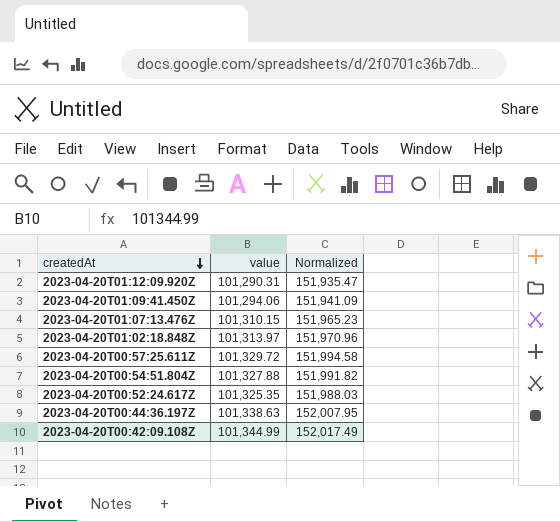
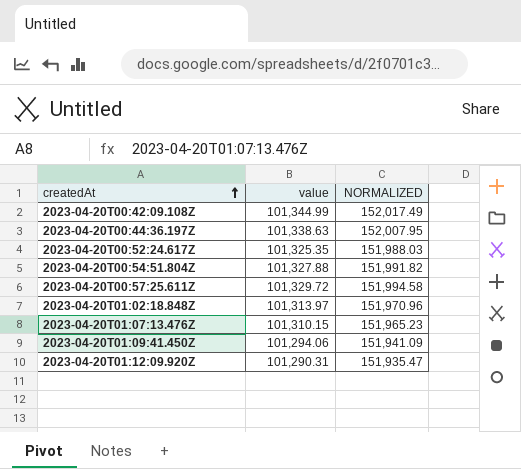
row order: createdAt descending -> createdAt ascending
column name: Normalized -> NORMALIZED

